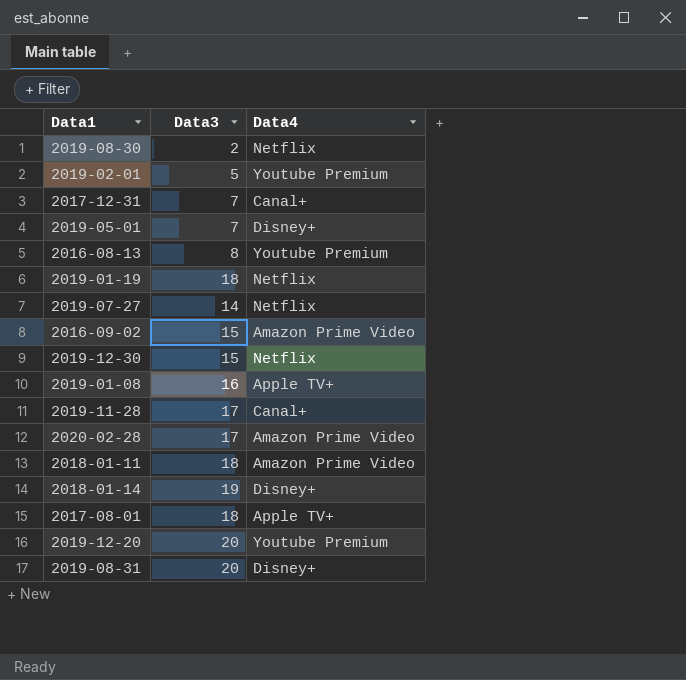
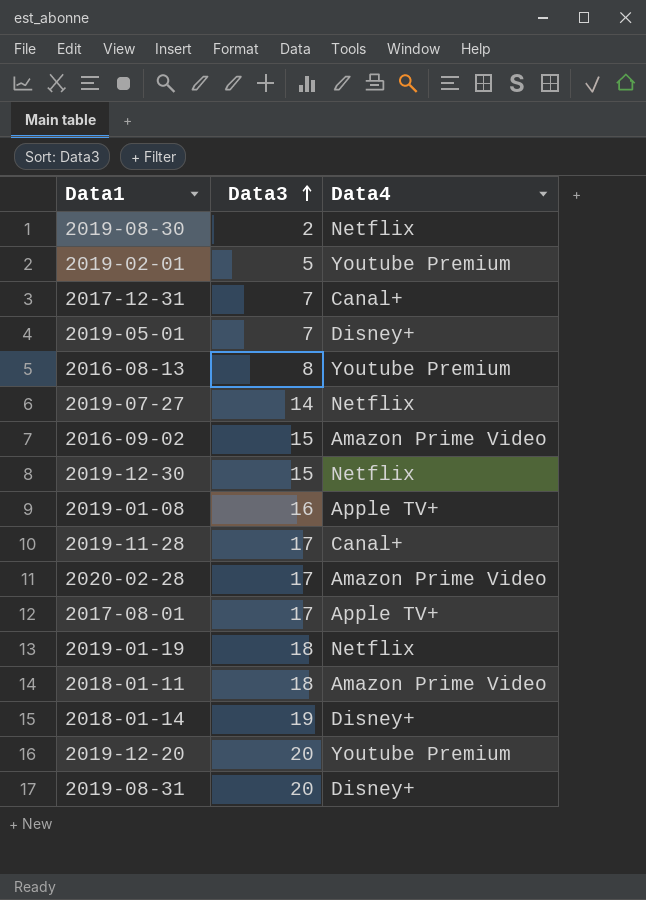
row order: none -> Data3 ascending
2017-08-01 | Data3: 18 -> 17

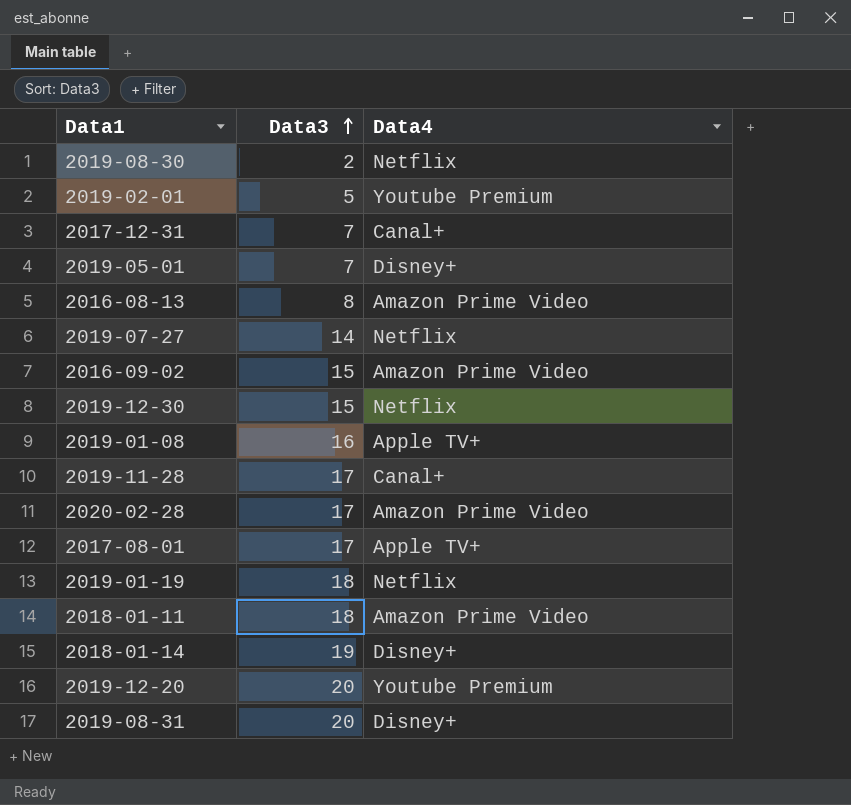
2016-08-13 | Data4: Youtube Premium -> Amazon Prime Video

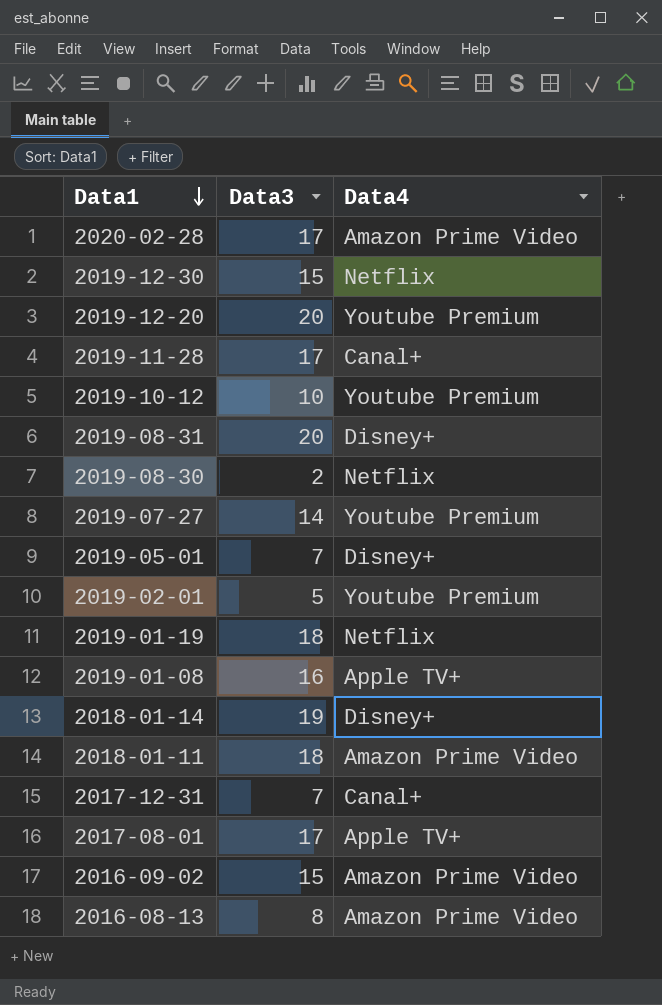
row order: Data3 ascending -> Data1 descending
row 2019-10-12: none -> 10 | Youtube Premium
2019-07-27 | Data4: Netflix -> Youtube Premium

